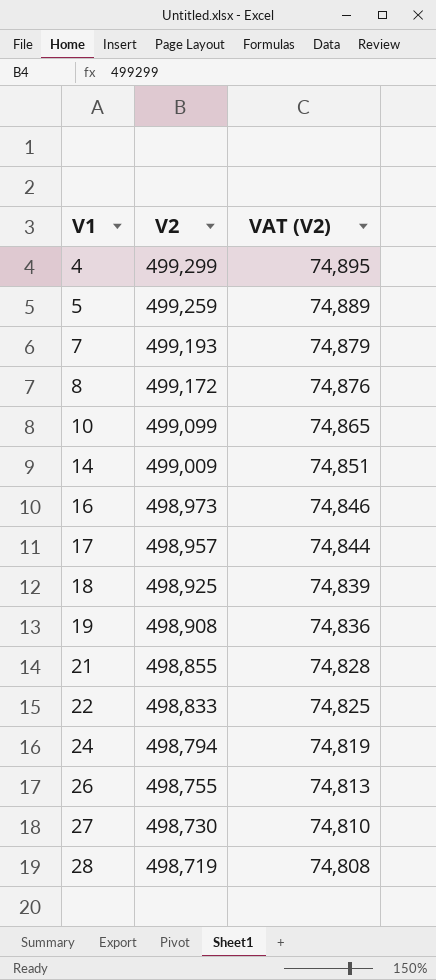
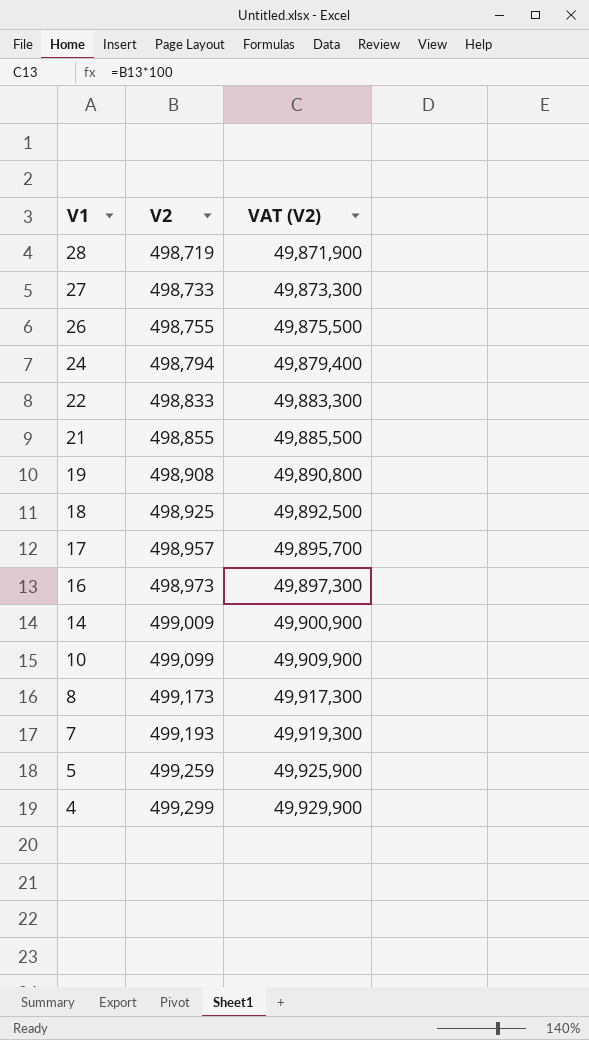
row order: V1 ascending -> V1 descending
column VAT (V2) | formula: [V2] * 0.15 -> [V2] * 100
27 | V2: 498,730 -> 498,733
8 | V2: 499,172 -> 499,173

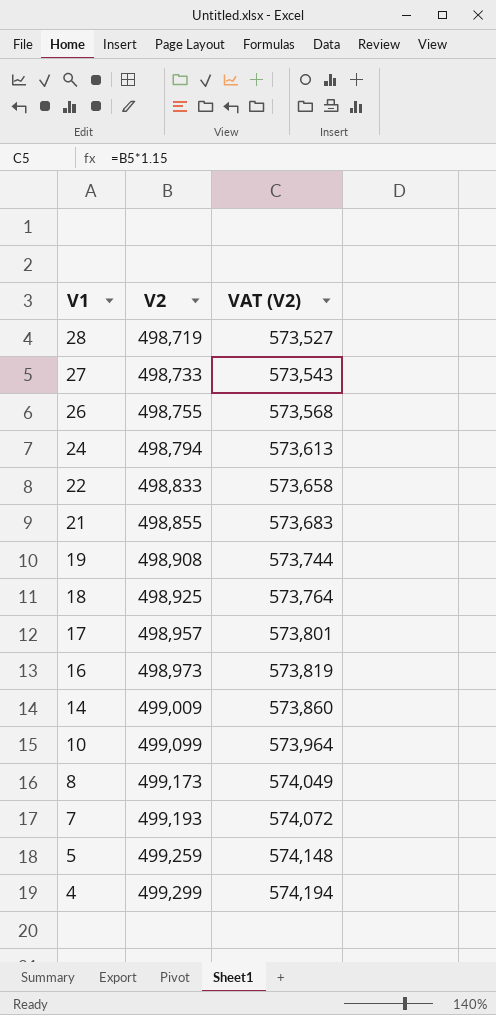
column VAT (V2) | formula: [V2] * 100 -> [V2] * 1.15

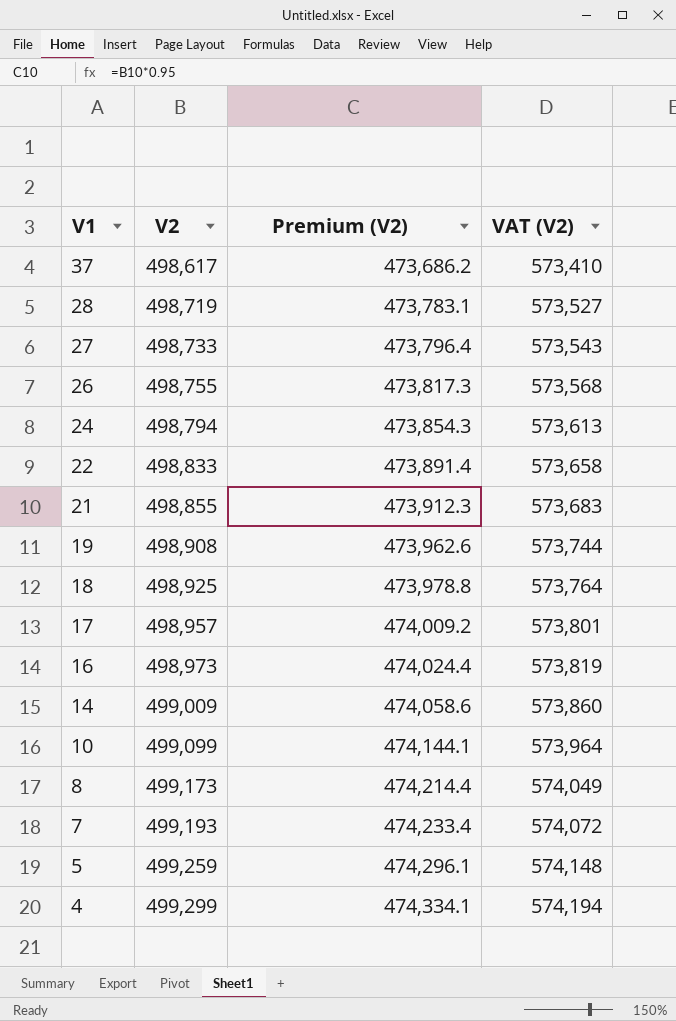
column Premium (V2) | formula: none -> [V2] * 0.95
row 37: none -> 498,617 | 473,686.2 | 573,410

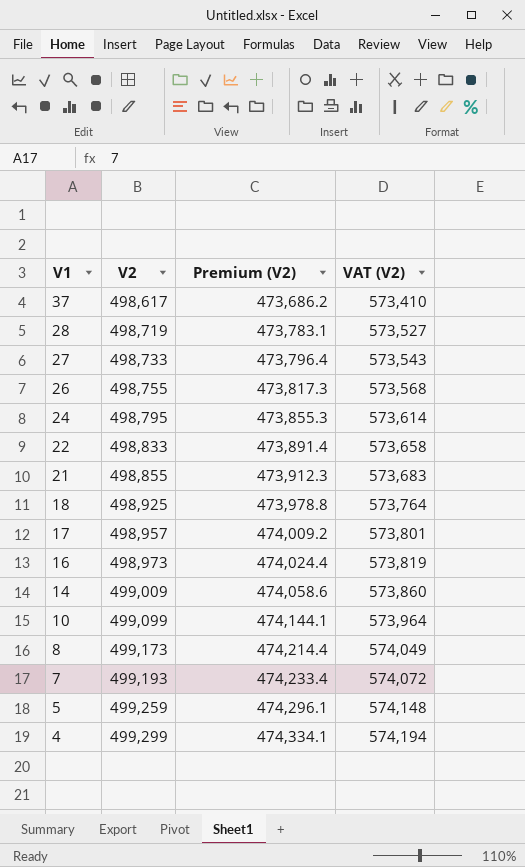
row 19: 498,908 | 473,962.6 | 573,744 -> none
24 | V2: 498,794 -> 498,795
24 | Premium (V2): 473,854.3 -> 473,855.3
24 | VAT (V2): 573,613 -> 573,614

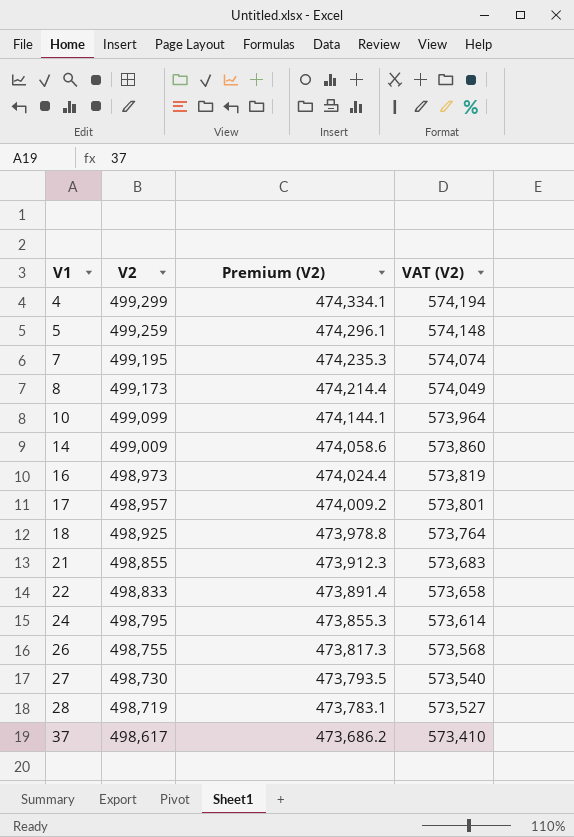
row order: V1 descending -> V1 ascending
7 | V2: 499,193 -> 499,195
7 | Premium (V2): 474,233.4 -> 474,235.3
7 | VAT (V2): 574,072 -> 574,074
27 | V2: 498,733 -> 498,730
27 | Premium (V2): 473,796.4 -> 473,793.5
27 | VAT (V2): 573,543 -> 573,540

